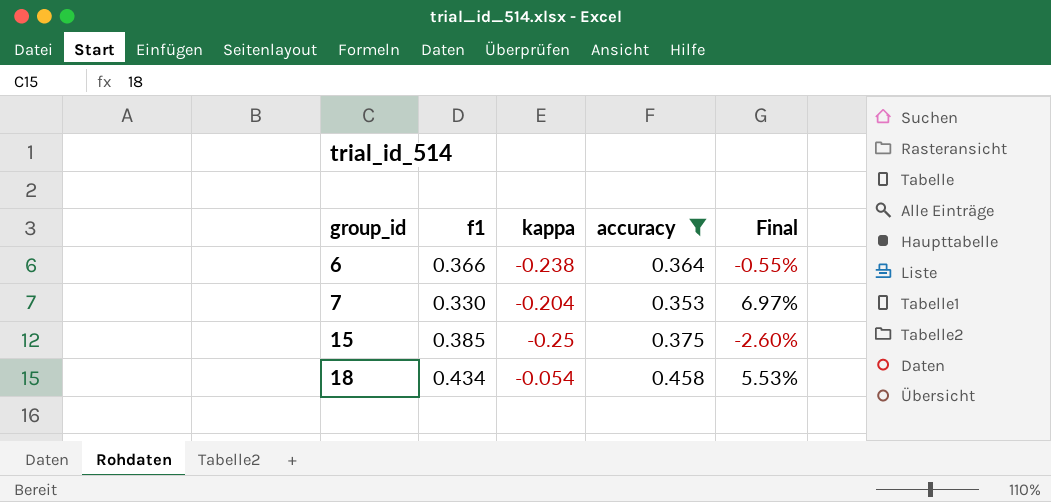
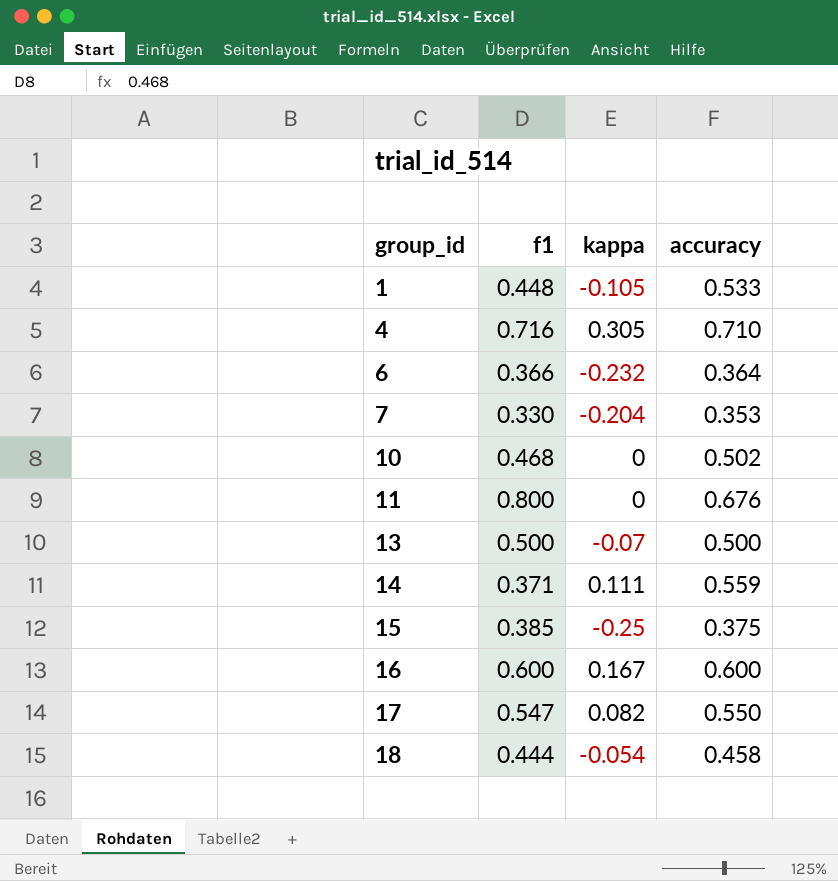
filter: accuracy <= 0.458 -> none
column Final | formula: ([accuracy] - [f1]) / [f1] -> none
6 | kappa: -0.238 -> -0.232
18 | f1: 0.434 -> 0.444

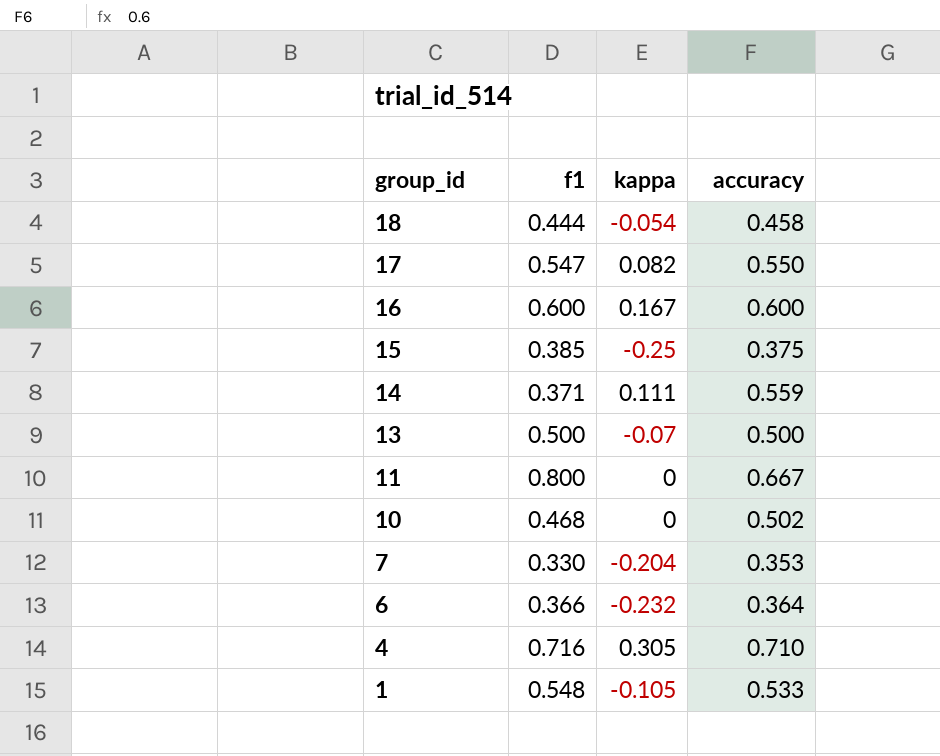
row order: group_id ascending -> group_id descending
11 | accuracy: 0.676 -> 0.667
1 | f1: 0.448 -> 0.548

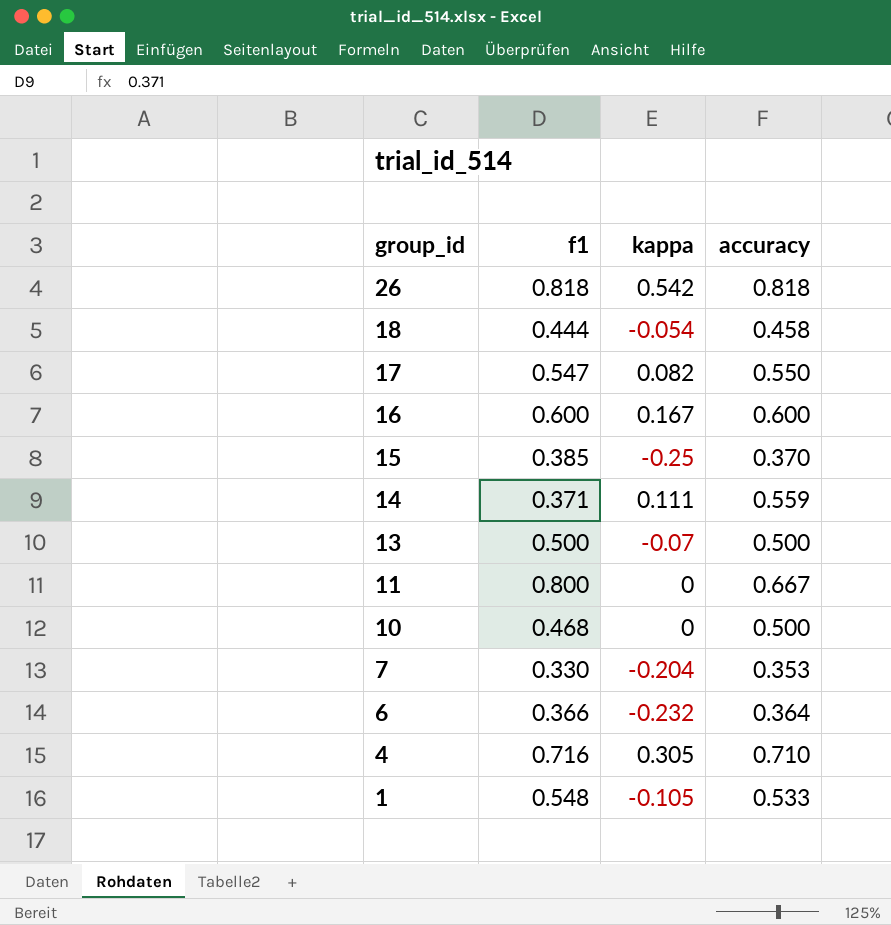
row 26: none -> 0.818 | 0.542 | 0.818
15 | accuracy: 0.375 -> 0.370
10 | accuracy: 0.502 -> 0.500

